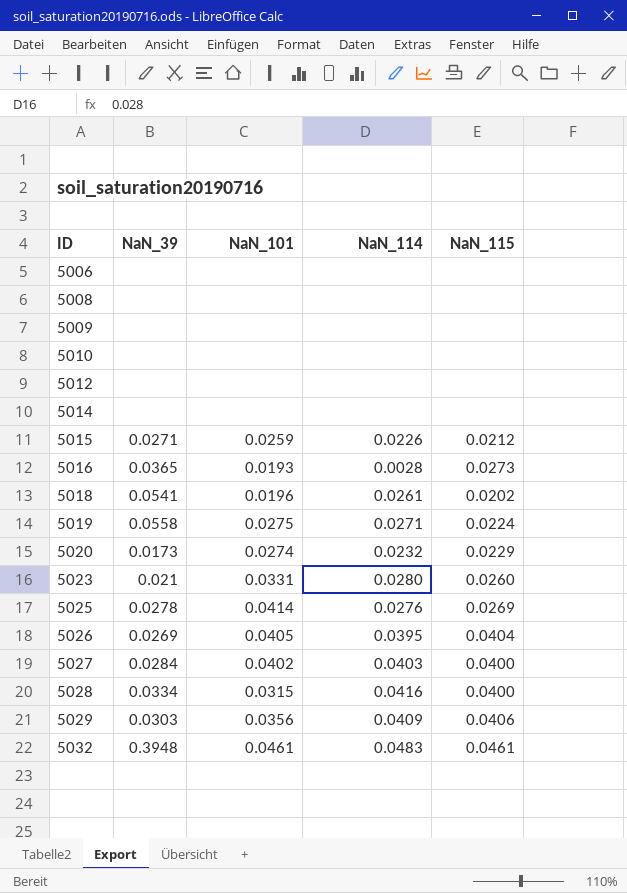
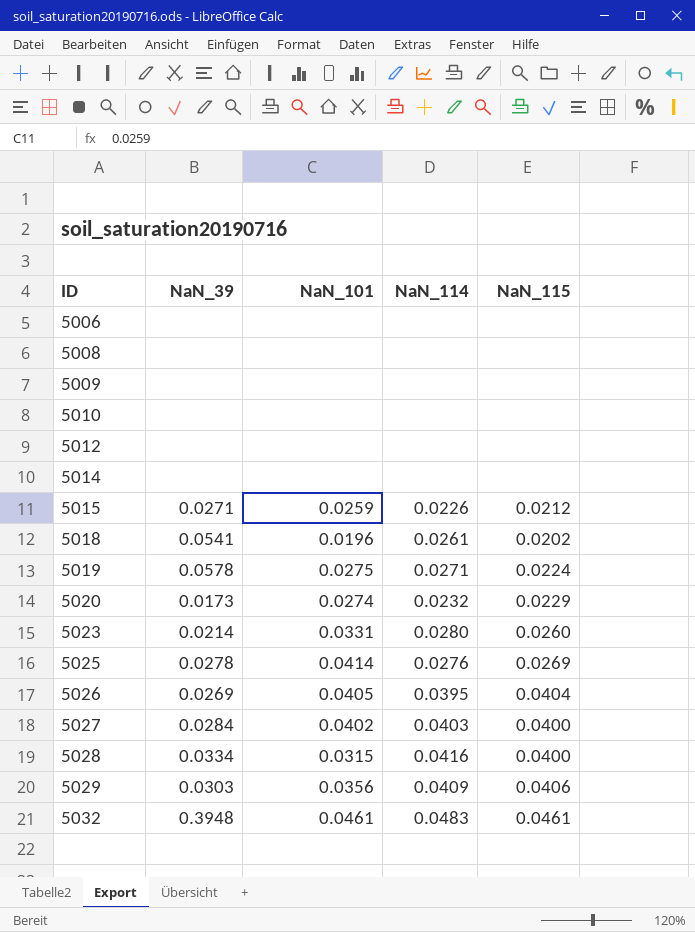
row 5016: 0.0365 | 0.0193 | 0.0028 | 0.0273 -> none
5019 | NaN_39: 0.0558 -> 0.0578
5023 | NaN_39: 0.021 -> 0.0214

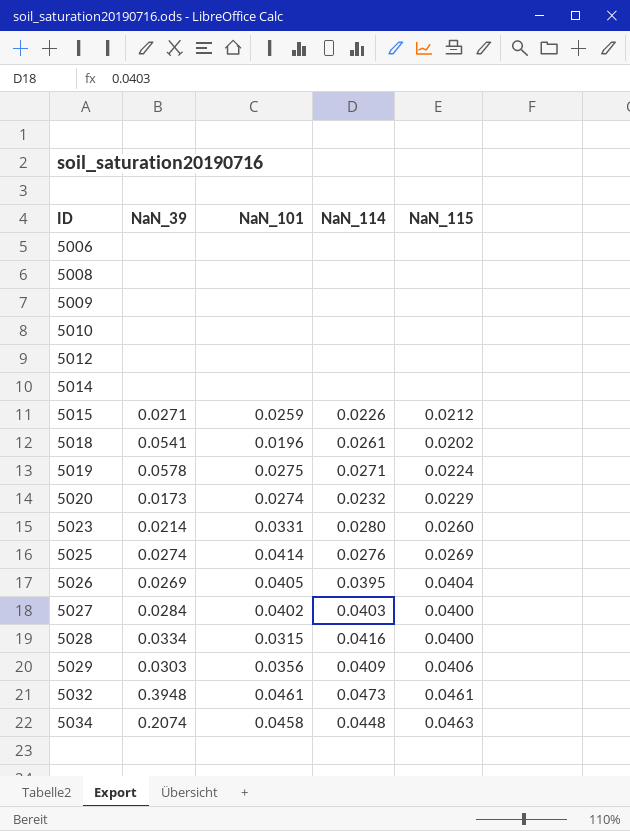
5025 | NaN_39: 0.0278 -> 0.0274
5032 | NaN_114: 0.0483 -> 0.0473
row 5034: none -> 0.2074 | 0.0458 | 0.0448 | 0.0463

